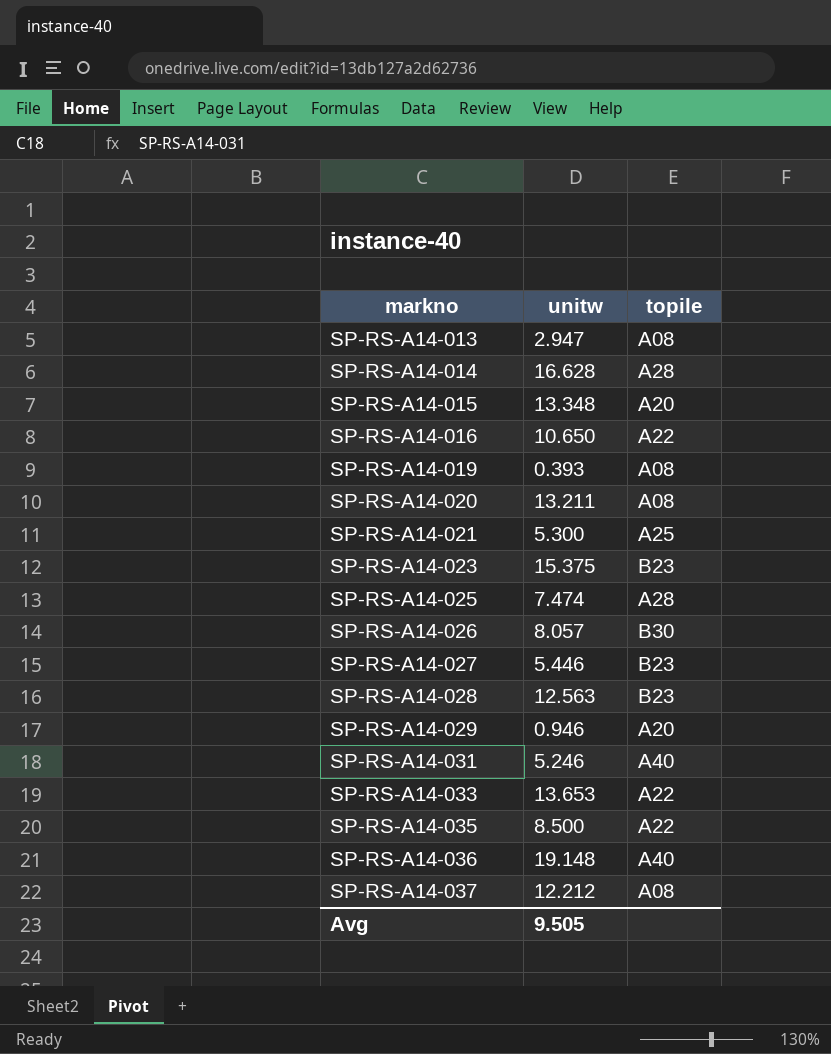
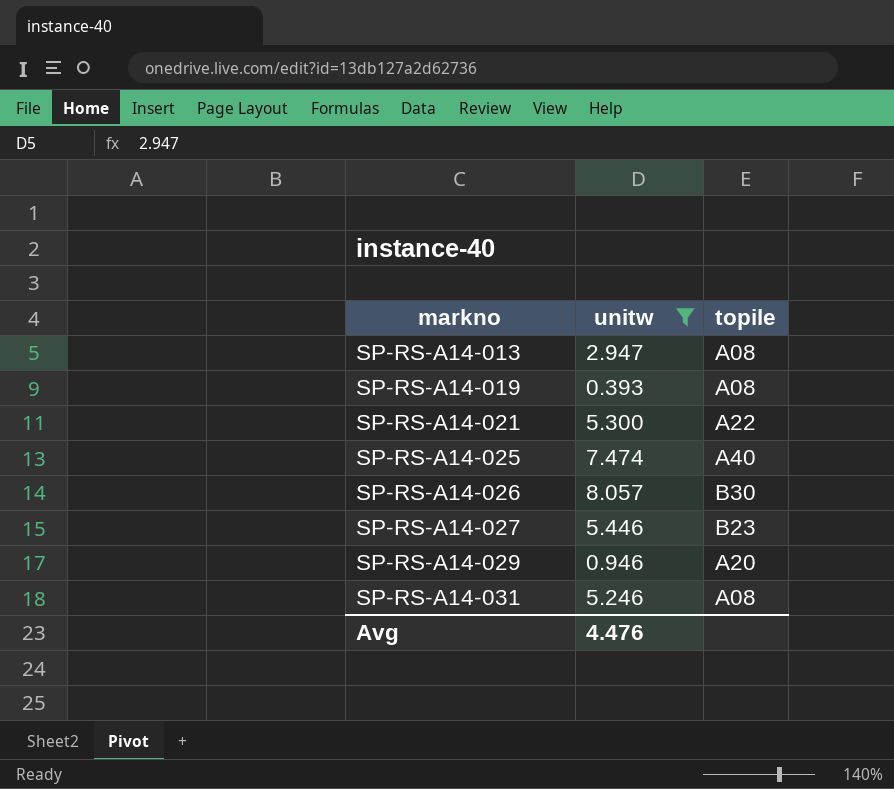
filter: none -> unitw <= 8.057
SP-RS-A14-021 | topile: A25 -> A22
SP-RS-A14-025 | topile: A28 -> A40
SP-RS-A14-031 | topile: A40 -> A08
Avg | unitw: 9.505 -> 4.476

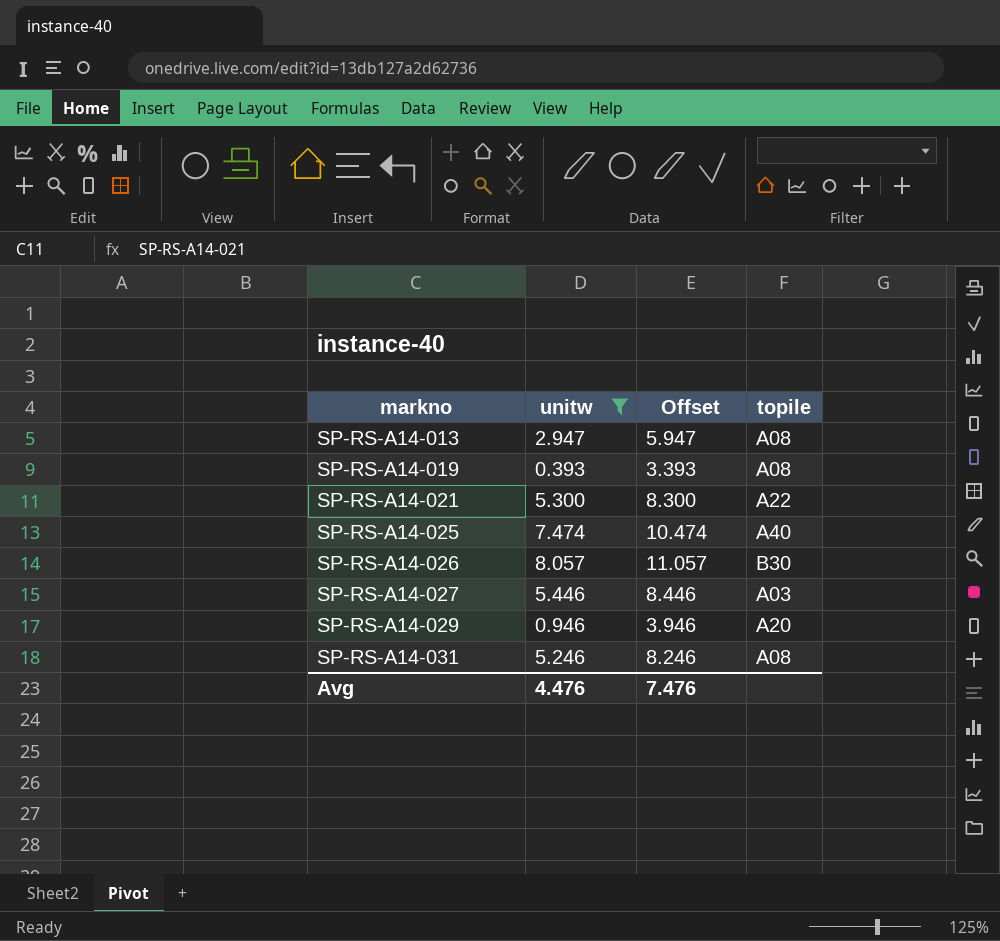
column Offset | formula: none -> [unitw] + 3
SP-RS-A14-027 | topile: B23 -> A03

